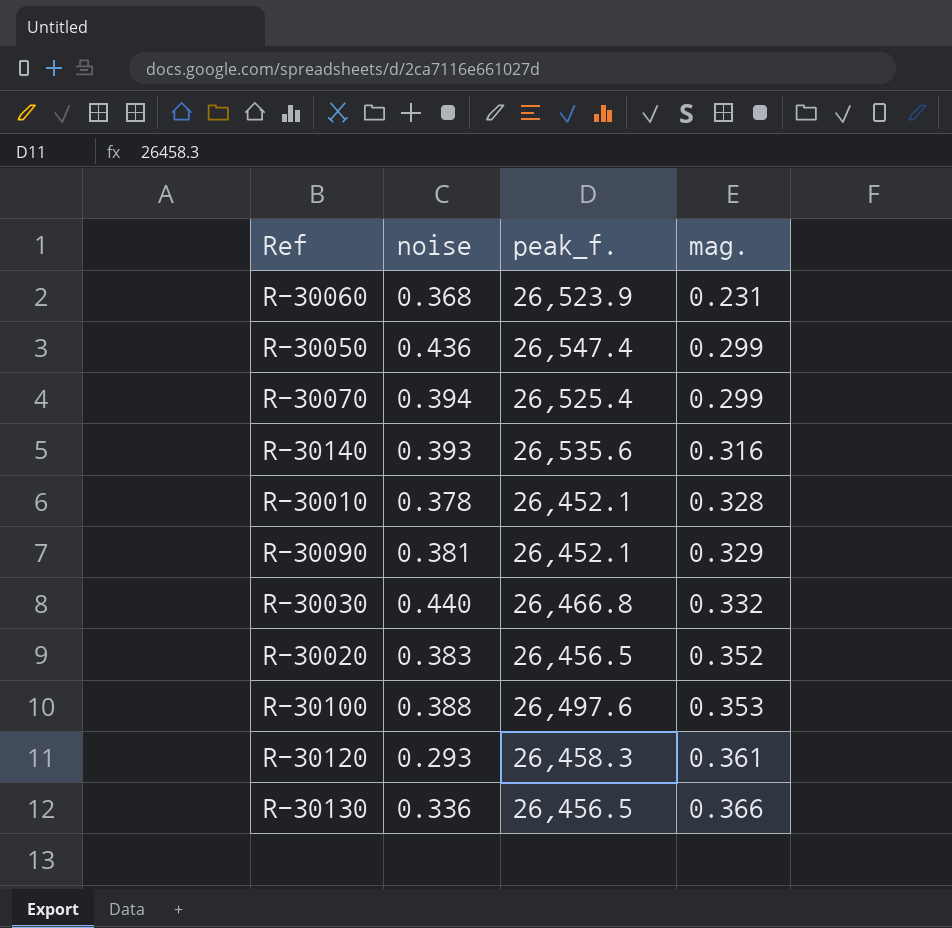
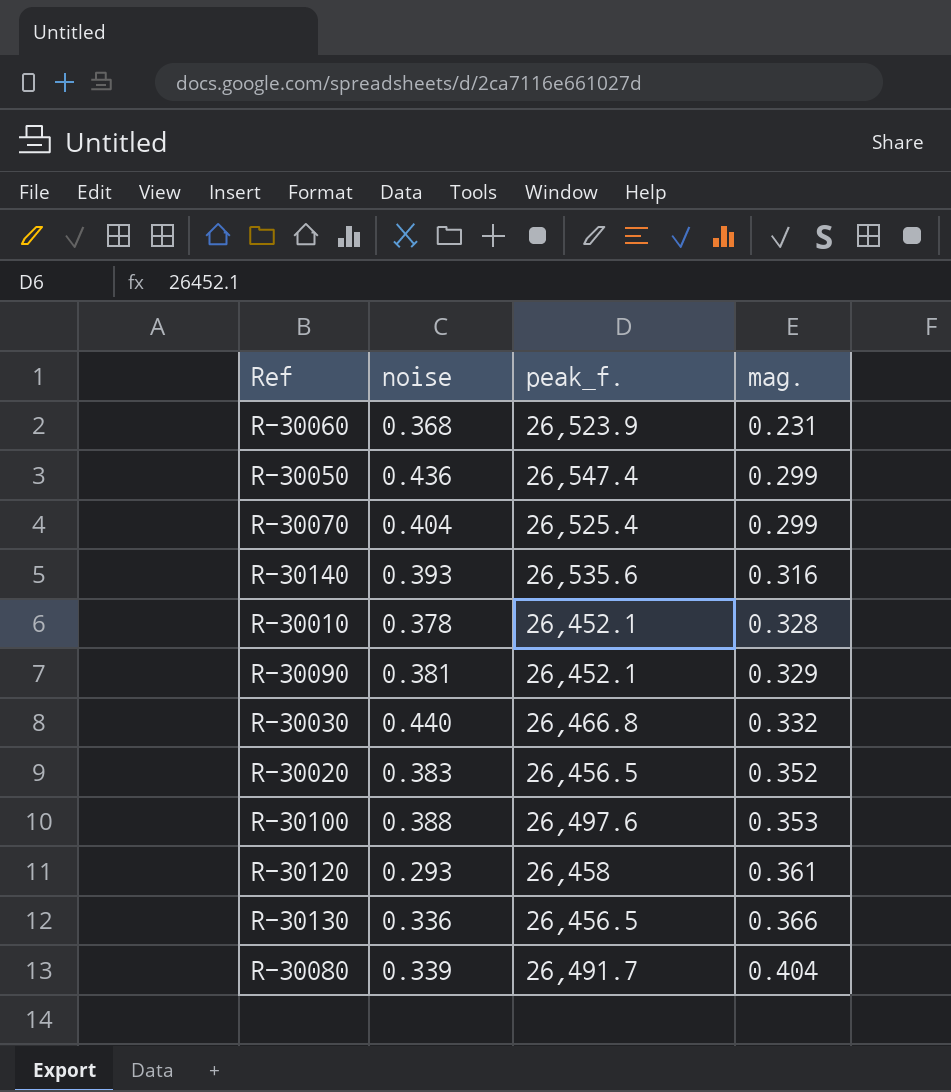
R-30070 | noise: 0.394 -> 0.404
R-30120 | peak_f.: 26,458.3 -> 26,458
row R-30080: none -> 0.339 | 26,491.7 | 0.404

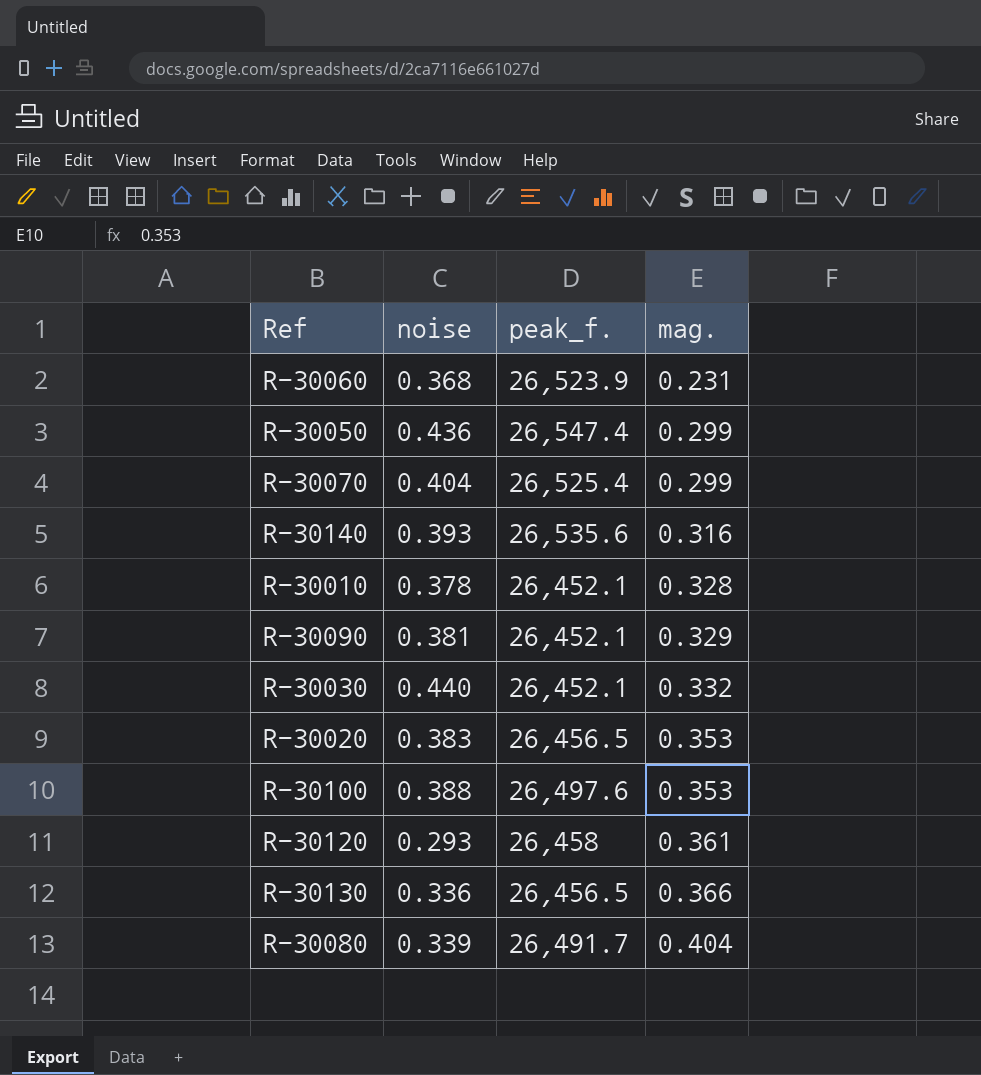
R-30030 | peak_f.: 26,466.8 -> 26,452.1
R-30020 | mag.: 0.352 -> 0.353

